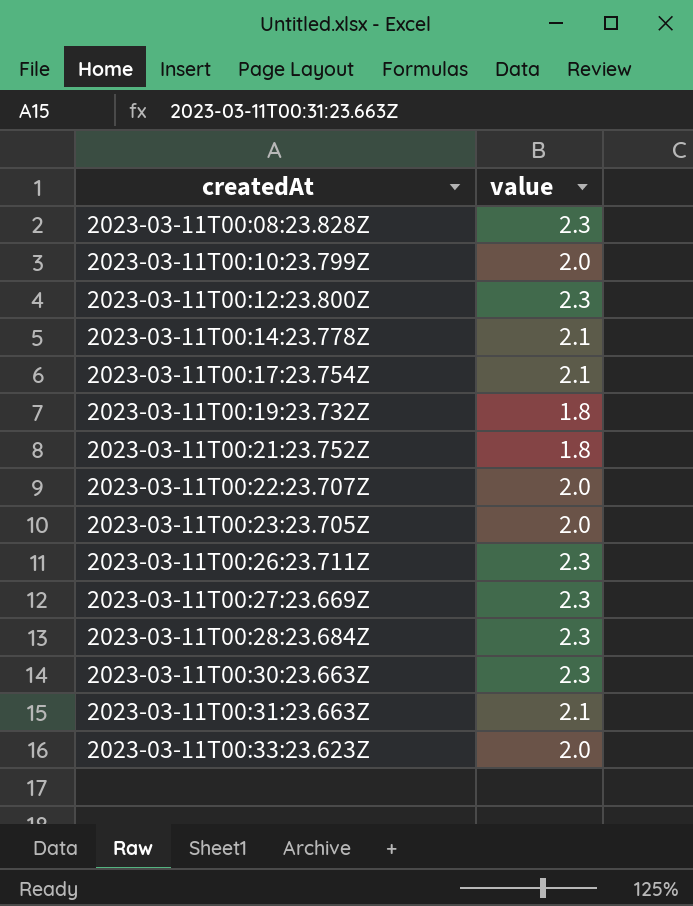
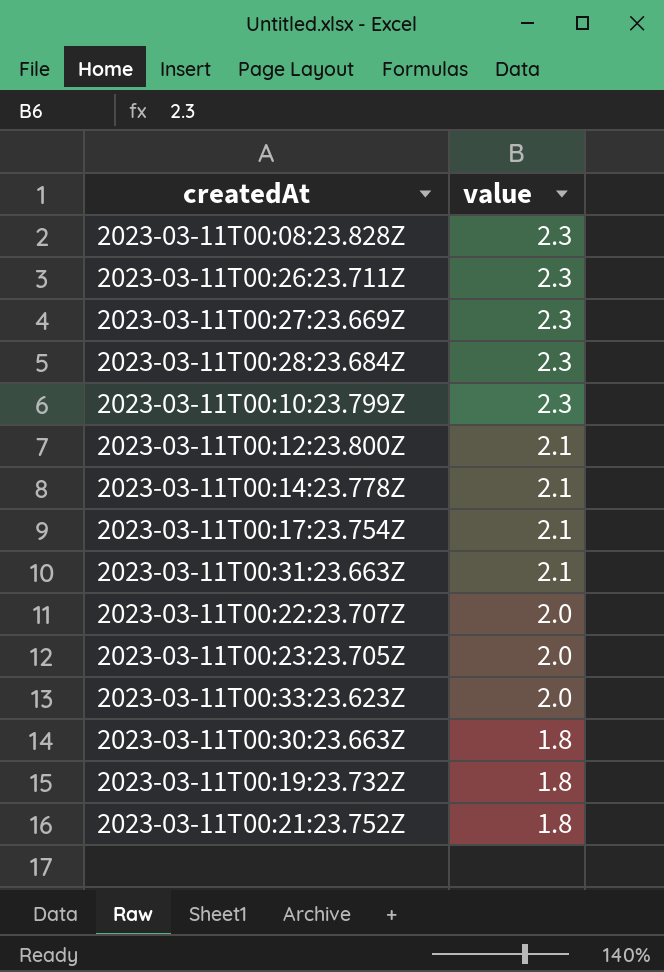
row order: createdAt ascending -> value descending
2023-03-11T00:10:23.799Z | value: 2.0 -> 2.3
2023-03-11T00:12:23.800Z | value: 2.3 -> 2.1
2023-03-11T00:30:23.663Z | value: 2.3 -> 1.8

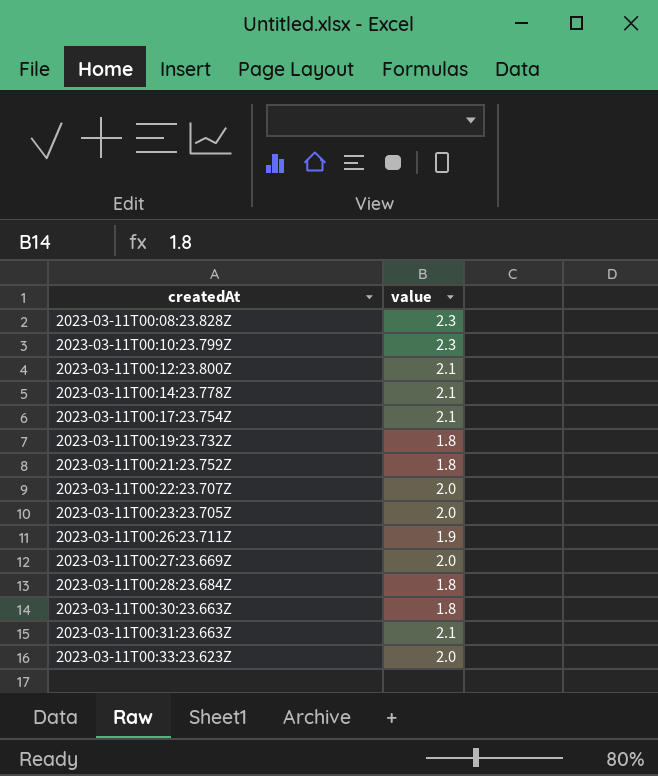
row order: value descending -> createdAt ascending
2023-03-11T00:26:23.711Z | value: 2.3 -> 1.9
2023-03-11T00:27:23.669Z | value: 2.3 -> 2.0
2023-03-11T00:28:23.684Z | value: 2.3 -> 1.8

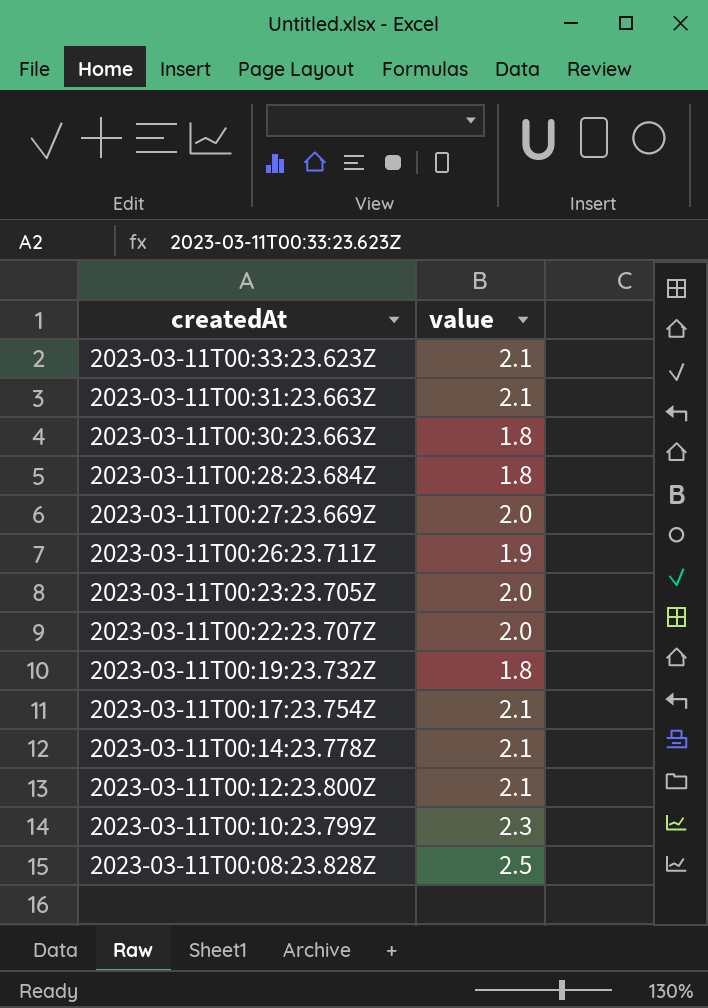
row order: createdAt ascending -> createdAt descending
row 2023-03-11T00:21:23.752Z: 1.8 -> none
2023-03-11T00:33:23.623Z | value: 2.0 -> 2.1
2023-03-11T00:08:23.828Z | value: 2.3 -> 2.5

